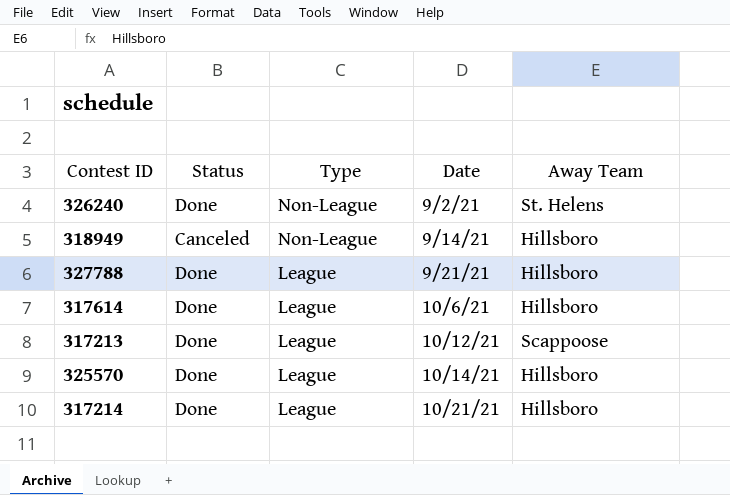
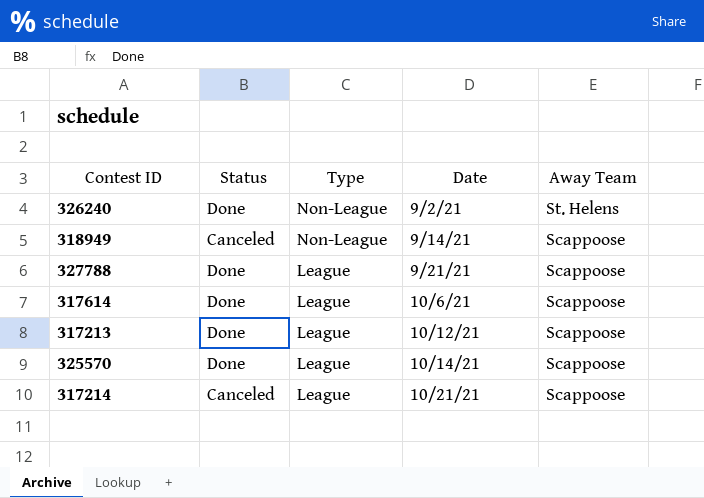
318949 | Away Team: Hillsboro -> Scappoose
327788 | Away Team: Hillsboro -> Scappoose
317614 | Away Team: Hillsboro -> Scappoose
325570 | Away Team: Hillsboro -> Scappoose
317214 | Status: Done -> Canceled
317214 | Away Team: Hillsboro -> Scappoose

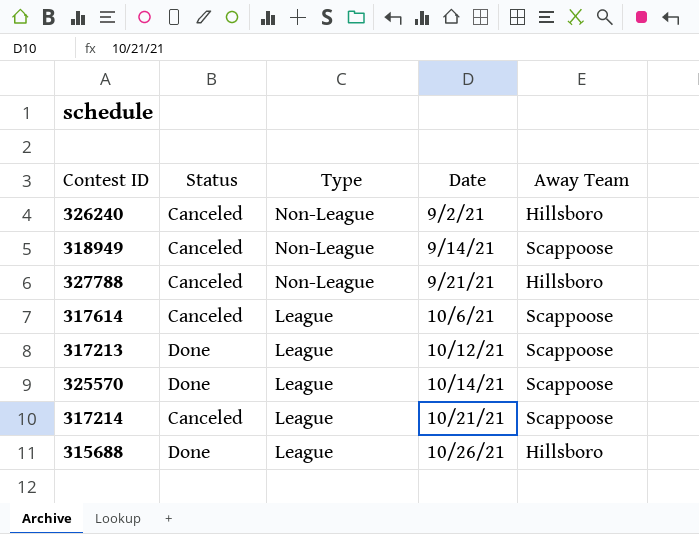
326240 | Status: Done -> Canceled
326240 | Away Team: St. Helens -> Hillsboro
327788 | Status: Done -> Canceled
327788 | Type: League -> Non-League
327788 | Away Team: Scappoose -> Hillsboro
317614 | Status: Done -> Canceled
row 315688: none -> Done | League | 10/26/21 | Hillsboro

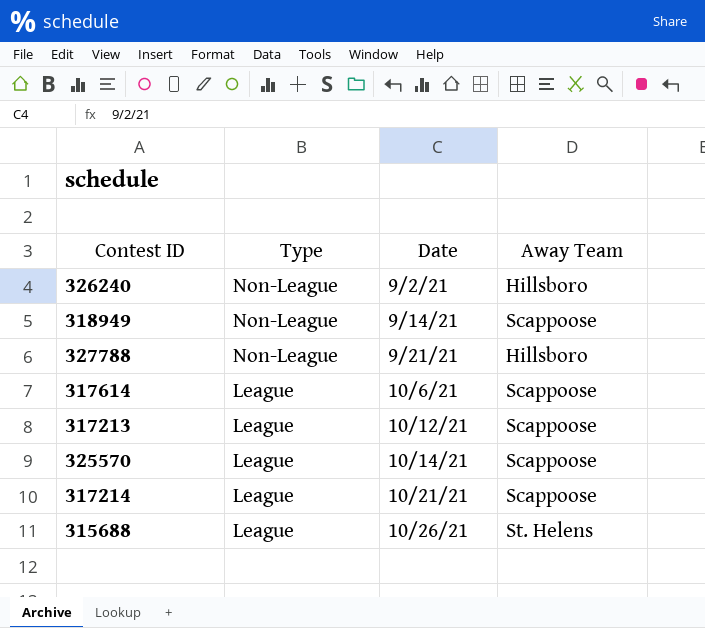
column Status | position: 2 -> none
315688 | Away Team: Hillsboro -> St. Helens

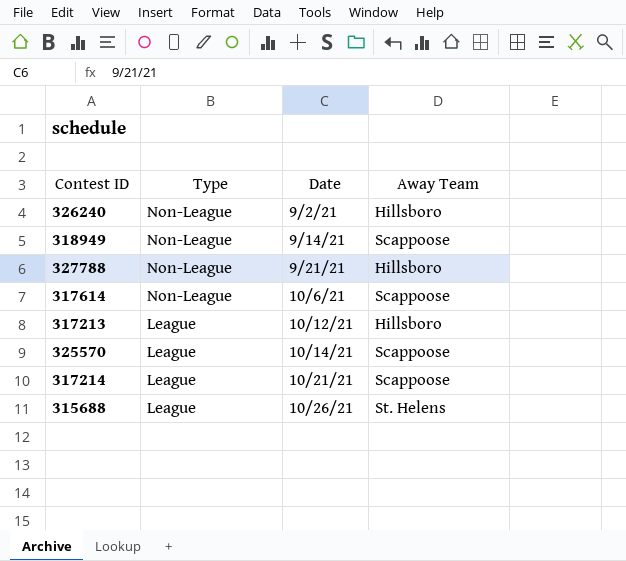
317614 | Type: League -> Non-League
317213 | Away Team: Scappoose -> Hillsboro

